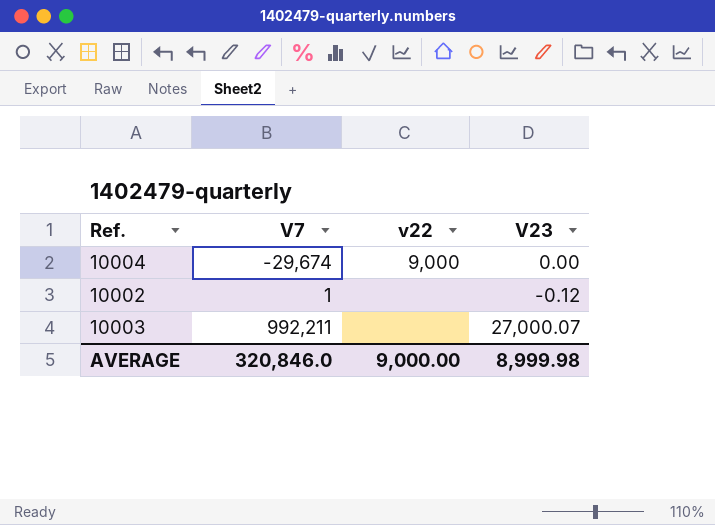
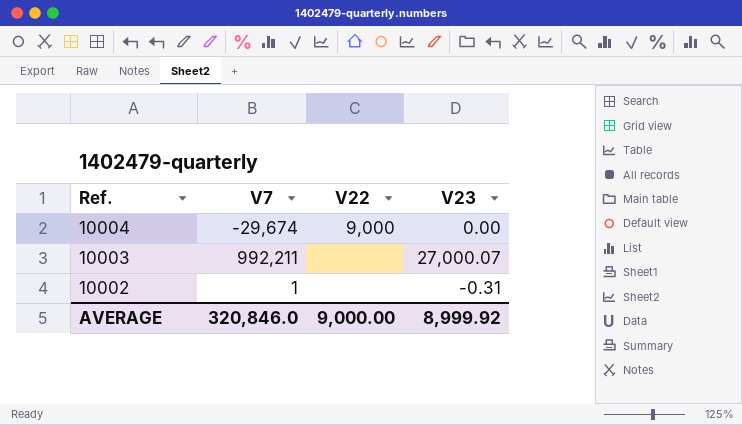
row order: V7 ascending -> Ref. descending
column name: v22 -> V22
10002 | V23: -0.12 -> -0.31
AVERAGE | V23: 8,999.98 -> 8,999.92

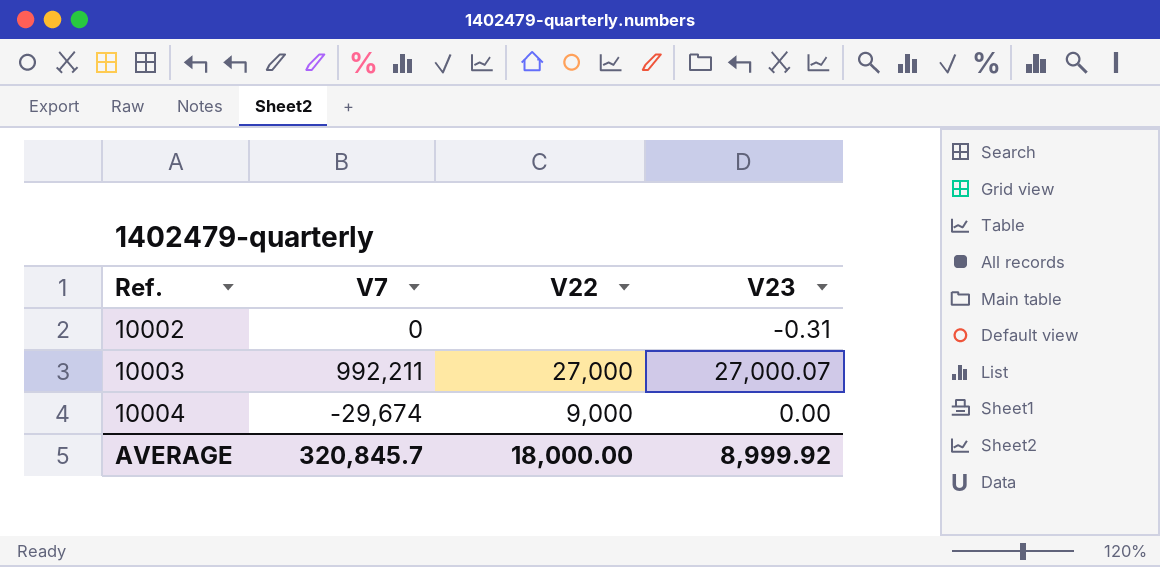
row order: Ref. descending -> Ref. ascending
10002 | V7: 1 -> 0
10003 | V22: none -> 27,000
AVERAGE | V7: 320,846.0 -> 320,845.7
AVERAGE | V22: 9,000.00 -> 18,000.00

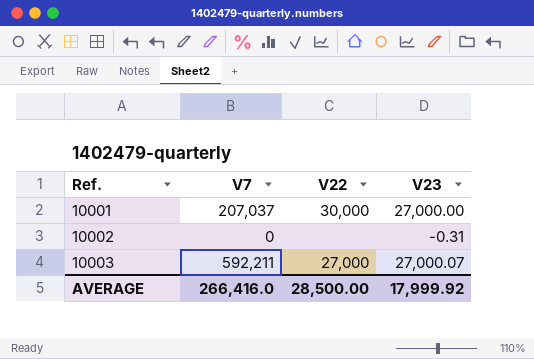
row 10004: -29,674 | 9,000 | 0.00 -> none
row 10001: none -> 207,037 | 30,000 | 27,000.00
10003 | V7: 992,211 -> 592,211
AVERAGE | V7: 320,845.7 -> 266,416.0
AVERAGE | V22: 18,000.00 -> 28,500.00
AVERAGE | V23: 8,999.92 -> 17,999.92

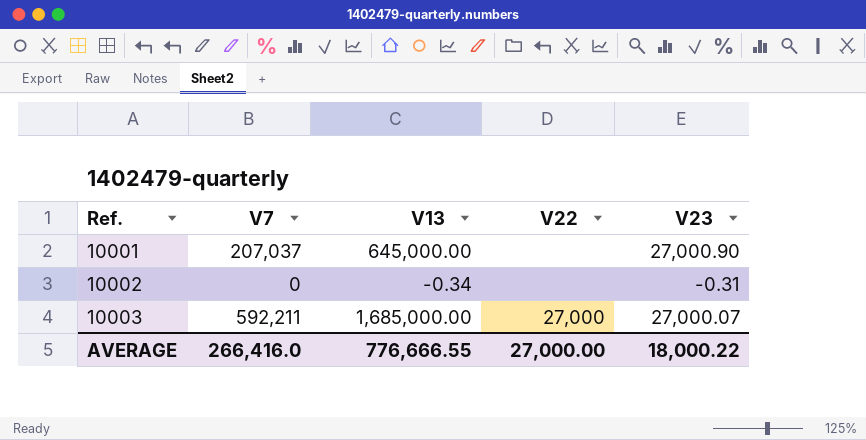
column V13 | position: none -> 3
10001 | V22: 30,000 -> none
10001 | V23: 27,000.00 -> 27,000.90
AVERAGE | V22: 28,500.00 -> 27,000.00
AVERAGE | V23: 17,999.92 -> 18,000.22

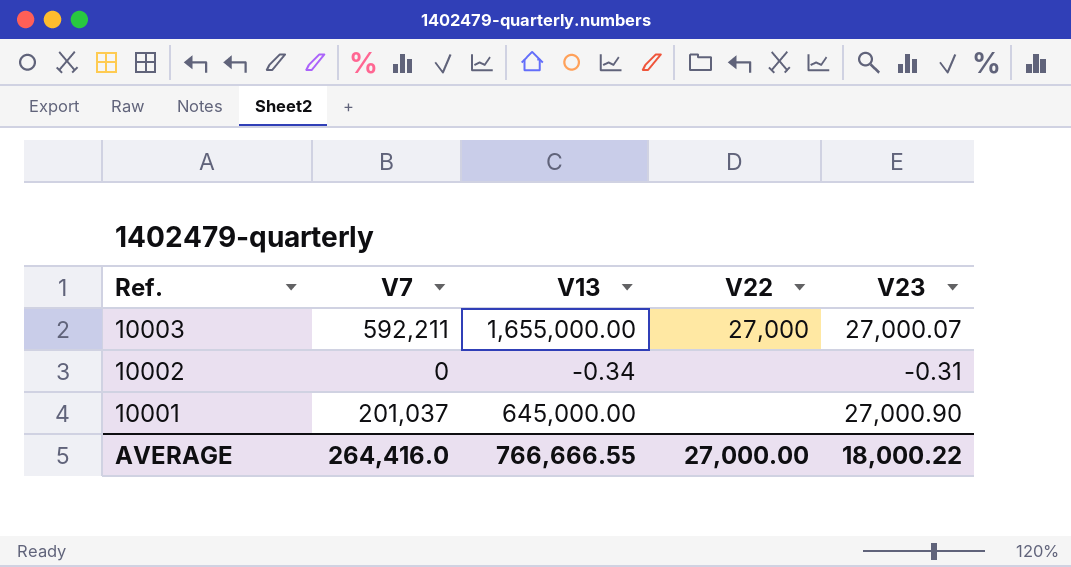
row order: Ref. ascending -> Ref. descending
10003 | V13: 1,685,000.00 -> 1,655,000.00
10001 | V7: 207,037 -> 201,037
AVERAGE | V7: 266,416.0 -> 264,416.0
AVERAGE | V13: 776,666.55 -> 766,666.55

